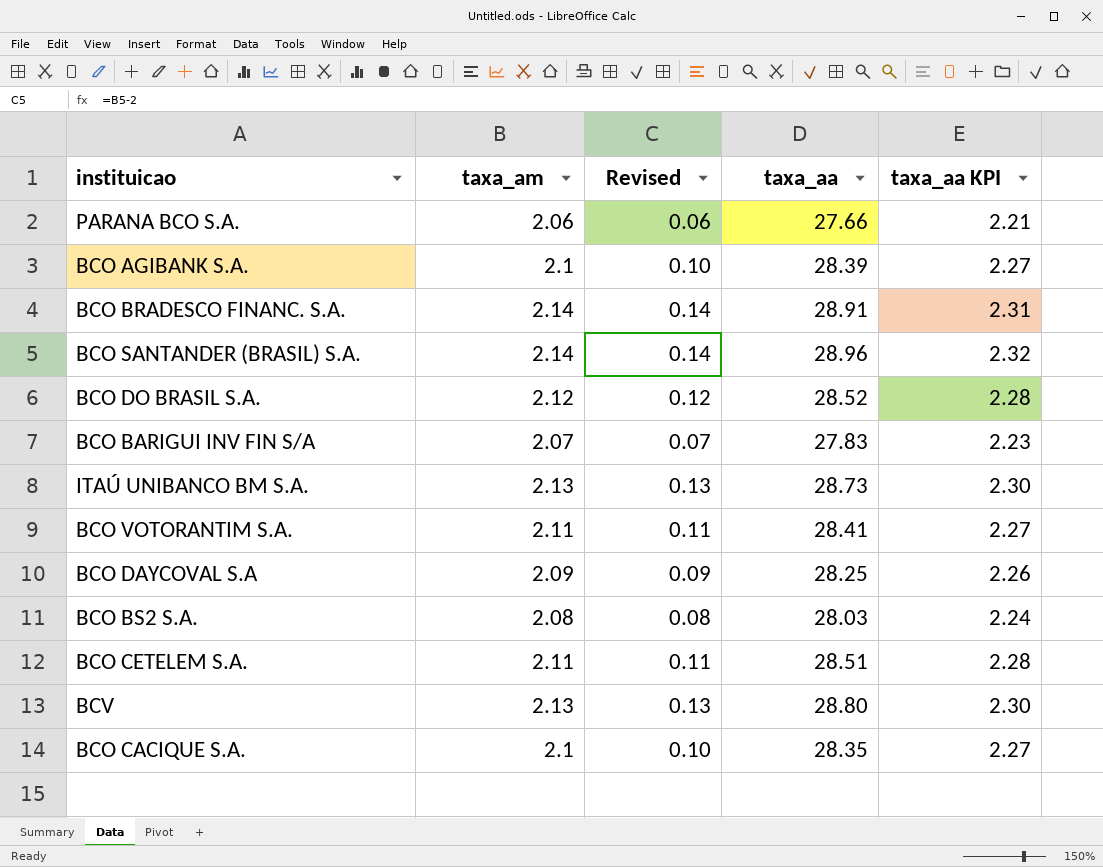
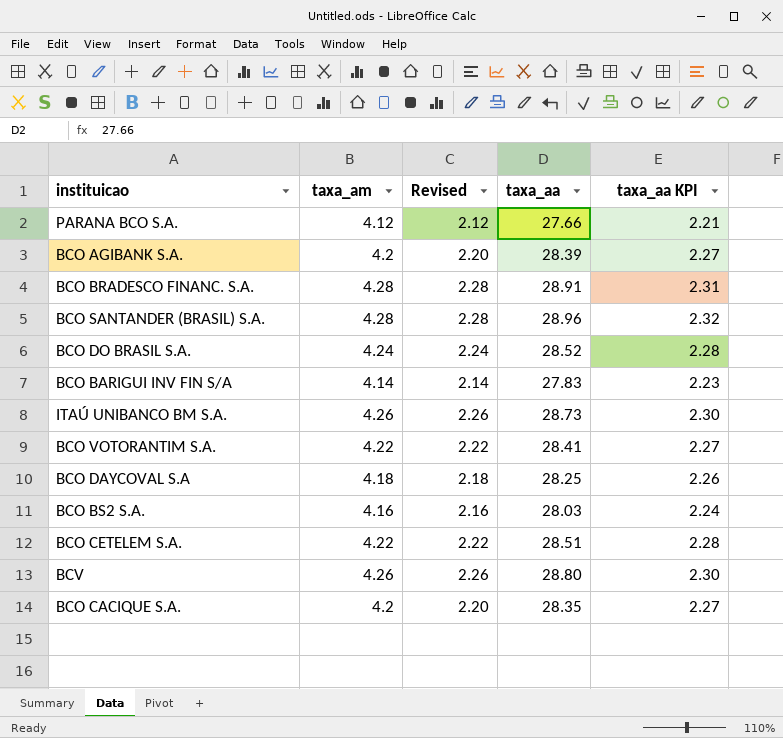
PARANA BCO S.A. | taxa_am: 2.06 -> 4.12
PARANA BCO S.A. | Revised: 0.06 -> 2.12
BCO AGIBANK S.A. | taxa_am: 2.1 -> 4.2
BCO AGIBANK S.A. | Revised: 0.10 -> 2.20
BCO BRADESCO FINANC. S.A. | taxa_am: 2.14 -> 4.28
BCO BRADESCO FINANC. S.A. | Revised: 0.14 -> 2.28
BCO SANTANDER (BRASIL) S.A. | taxa_am: 2.14 -> 4.28
BCO SANTANDER (BRASIL) S.A. | Revised: 0.14 -> 2.28
BCO DO BRASIL S.A. | taxa_am: 2.12 -> 4.24
BCO DO BRASIL S.A. | Revised: 0.12 -> 2.24
BCO BARIGUI INV FIN S/A | taxa_am: 2.07 -> 4.14
BCO BARIGUI INV FIN S/A | Revised: 0.07 -> 2.14
ITAÚ UNIBANCO BM S.A. | taxa_am: 2.13 -> 4.26
ITAÚ UNIBANCO BM S.A. | Revised: 0.13 -> 2.26
BCO VOTORANTIM S.A. | taxa_am: 2.11 -> 4.22
BCO VOTORANTIM S.A. | Revised: 0.11 -> 2.22
BCO DAYCOVAL S.A | taxa_am: 2.09 -> 4.18
BCO DAYCOVAL S.A | Revised: 0.09 -> 2.18
BCO BS2 S.A. | taxa_am: 2.08 -> 4.16
BCO BS2 S.A. | Revised: 0.08 -> 2.16
BCO CETELEM S.A. | taxa_am: 2.11 -> 4.22
BCO CETELEM S.A. | Revised: 0.11 -> 2.22
BCV | taxa_am: 2.13 -> 4.26
BCV | Revised: 0.13 -> 2.26
BCO CACIQUE S.A. | taxa_am: 2.1 -> 4.2
BCO CACIQUE S.A. | Revised: 0.10 -> 2.20

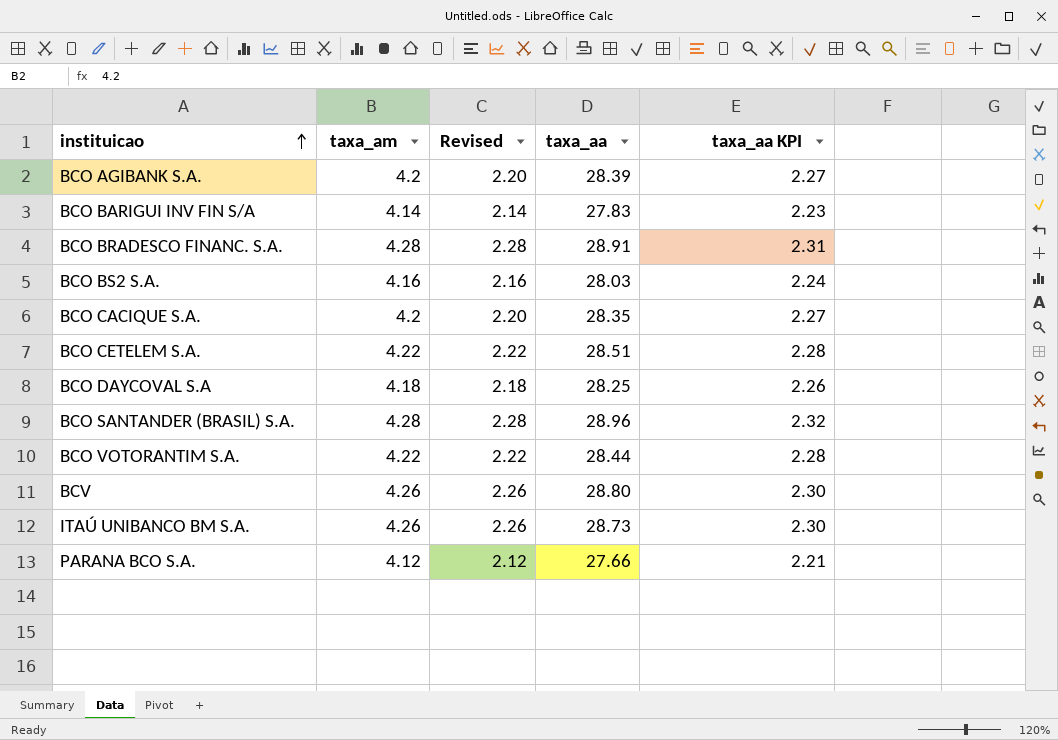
row order: none -> instituicao ascending
row BCO DO BRASIL S.A.: 4.24 | 2.24 | 28.52 | 2.28 -> none
BCO VOTORANTIM S.A. | taxa_aa: 28.41 -> 28.44
BCO VOTORANTIM S.A. | taxa_aa KPI: 2.27 -> 2.28

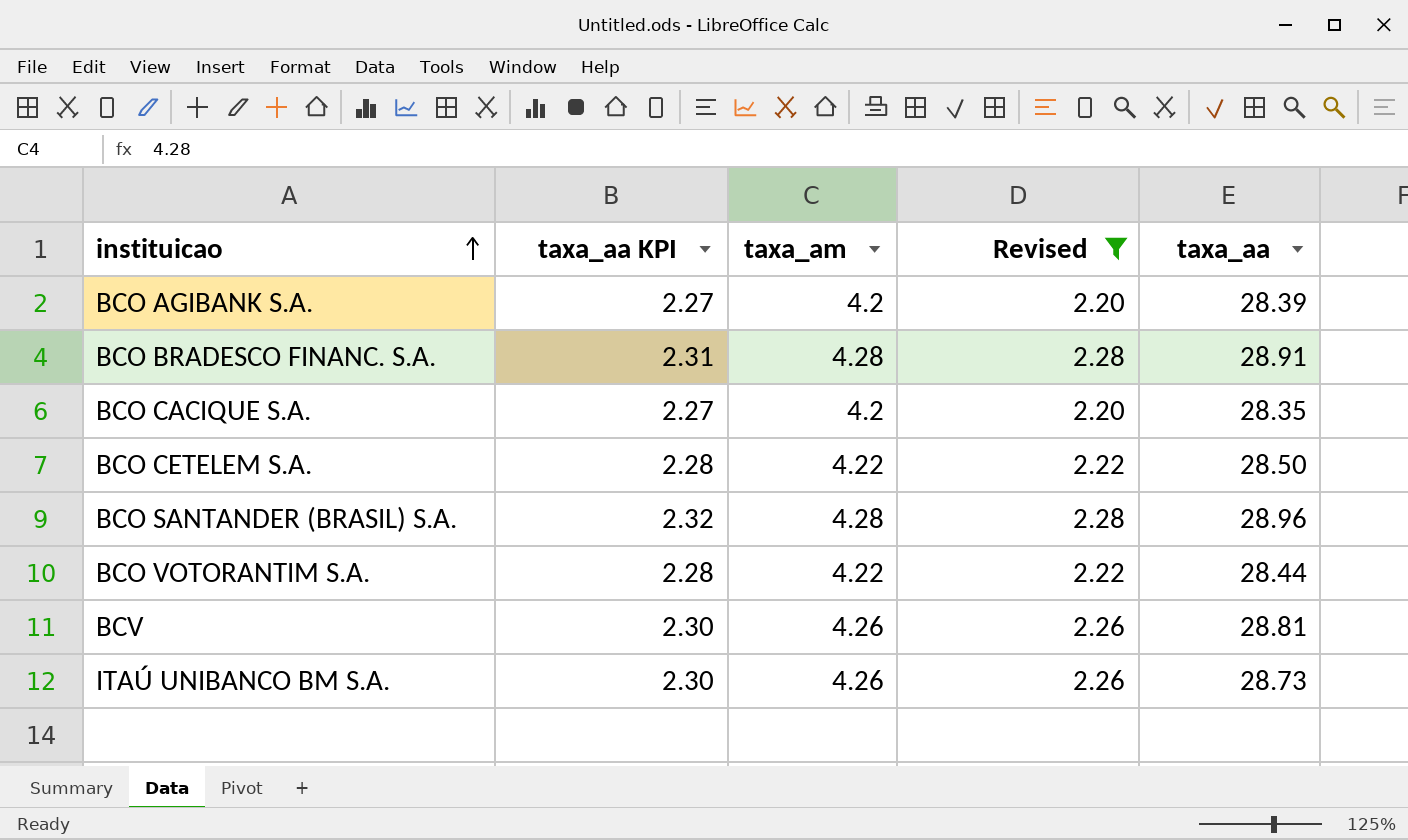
filter: none -> Revised >= 2.20
column taxa_aa KPI | position: 5 -> 2
BCO CETELEM S.A. | taxa_aa: 28.51 -> 28.50
BCV | taxa_aa: 28.80 -> 28.81

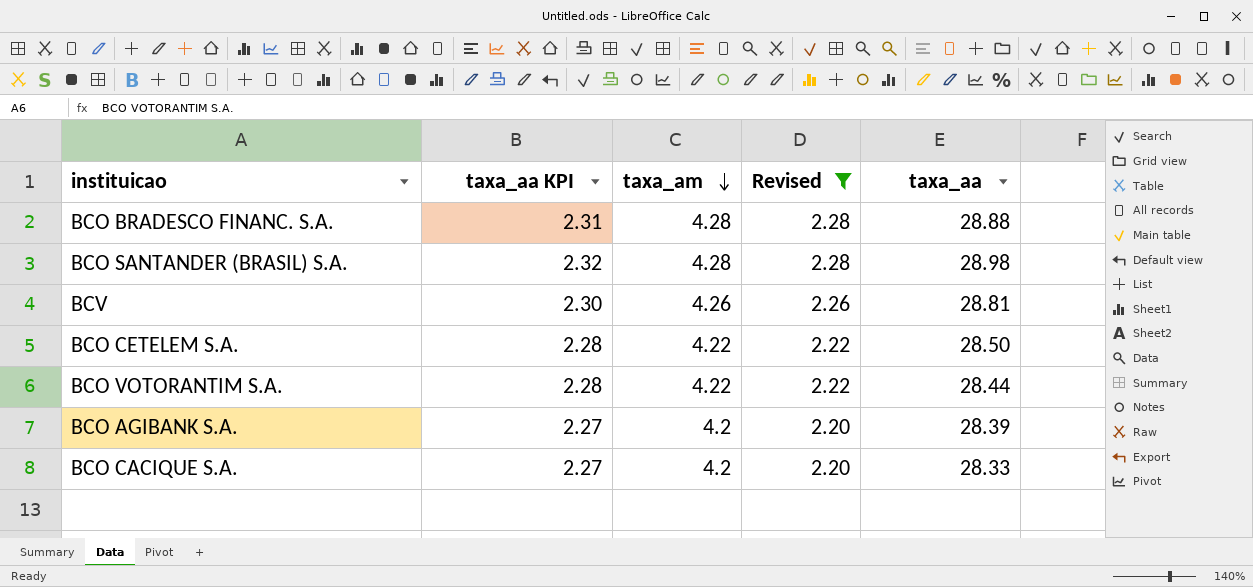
row order: instituicao ascending -> taxa_am descending
row ITAÚ UNIBANCO BM S.A.: 2.30 | 4.26 | 2.26 | 28.73 -> none
BCO BRADESCO FINANC. S.A. | taxa_aa: 28.91 -> 28.88
BCO SANTANDER (BRASIL) S.A. | taxa_aa: 28.96 -> 28.98
BCO CACIQUE S.A. | taxa_aa: 28.35 -> 28.33

